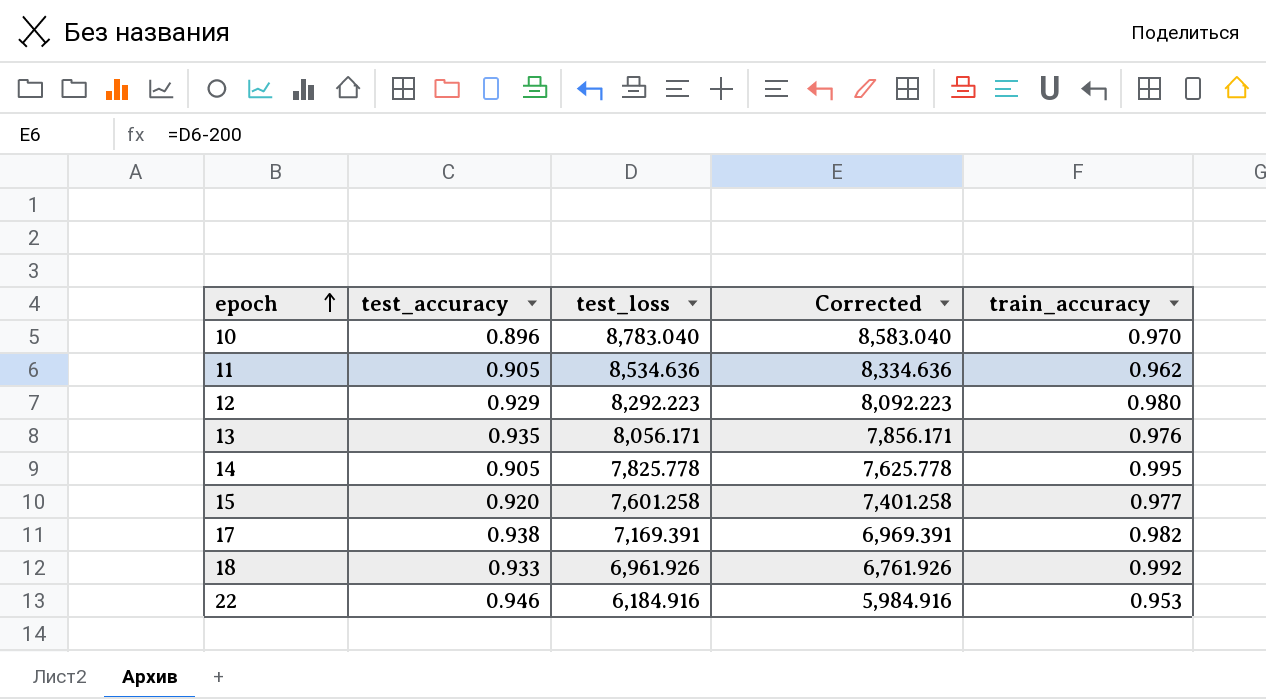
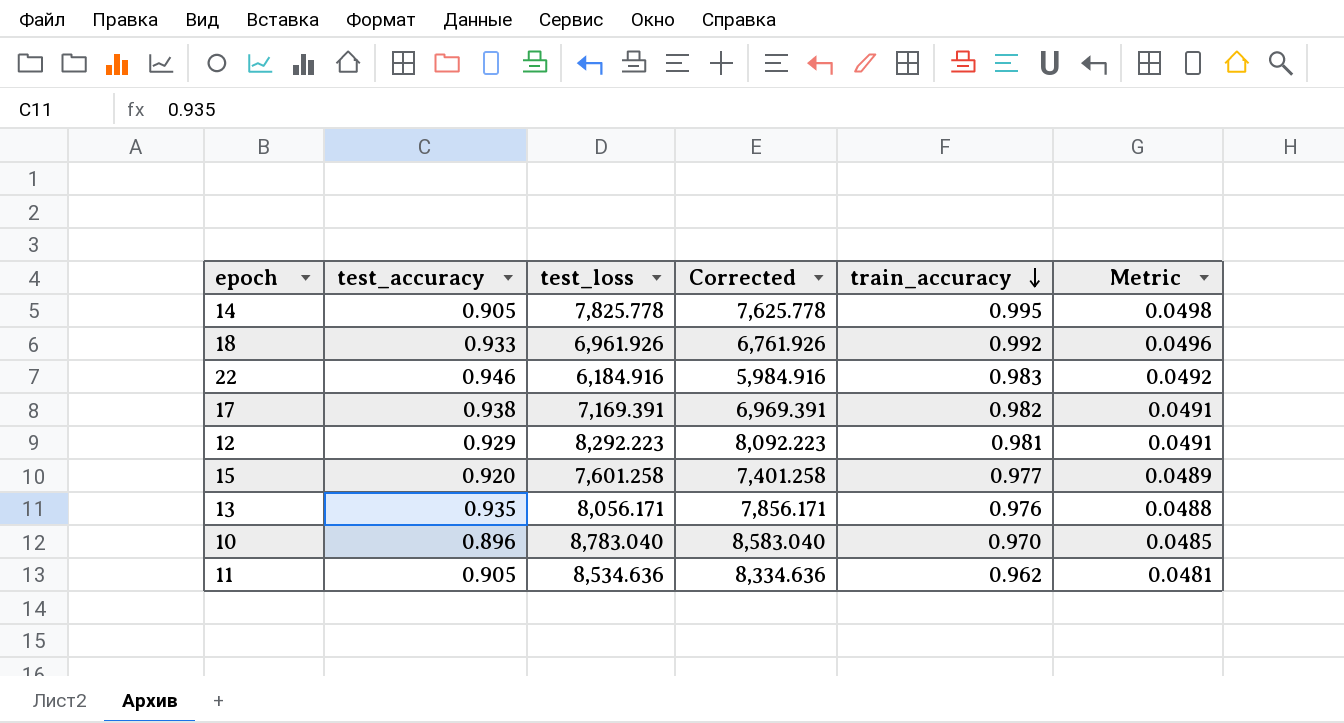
row order: epoch ascending -> train_accuracy descending
column Metric | formula: none -> [train_accuracy] * 0.05
22 | train_accuracy: 0.953 -> 0.983
12 | train_accuracy: 0.980 -> 0.981

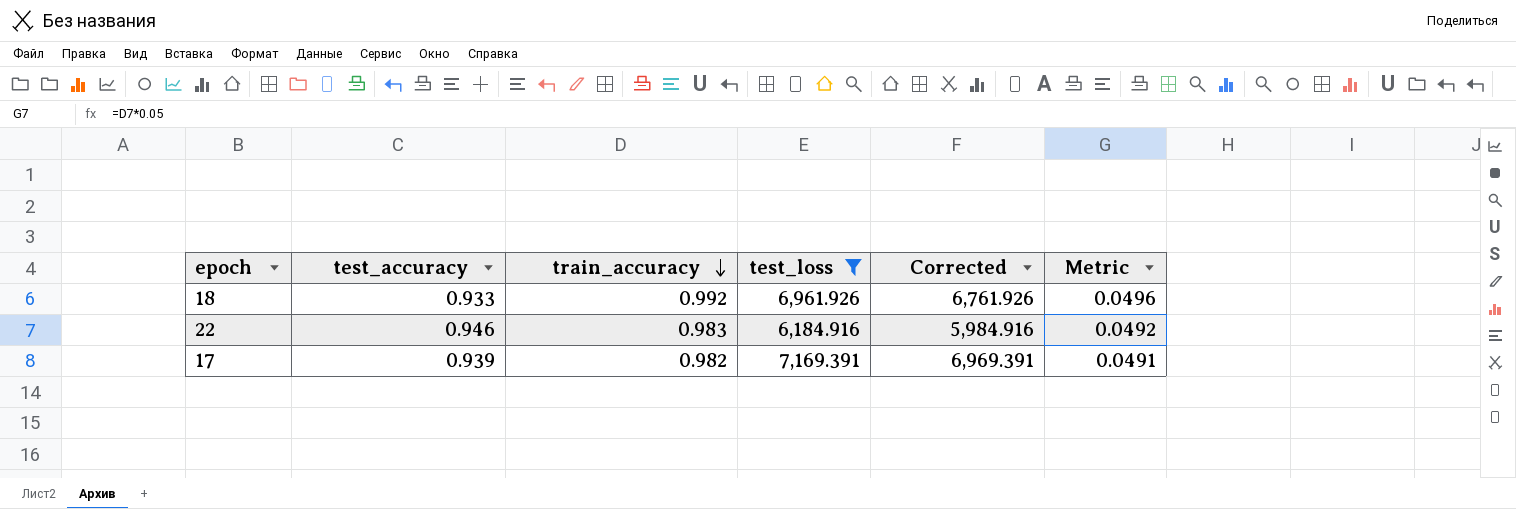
filter: none -> test_loss <= 7,169.391
column train_accuracy | position: 5 -> 3
17 | test_accuracy: 0.938 -> 0.939

